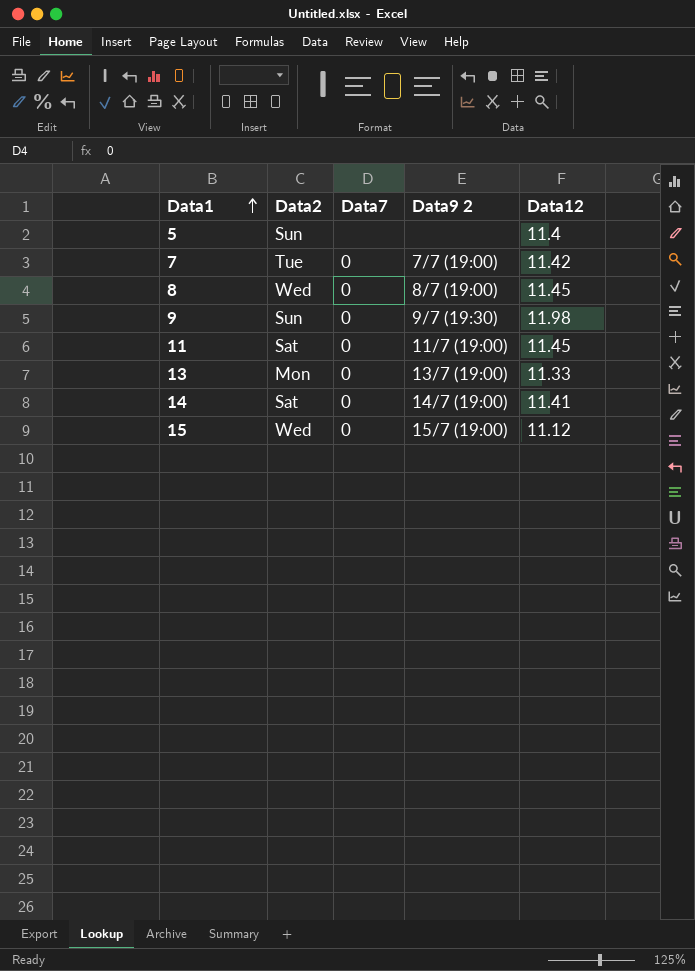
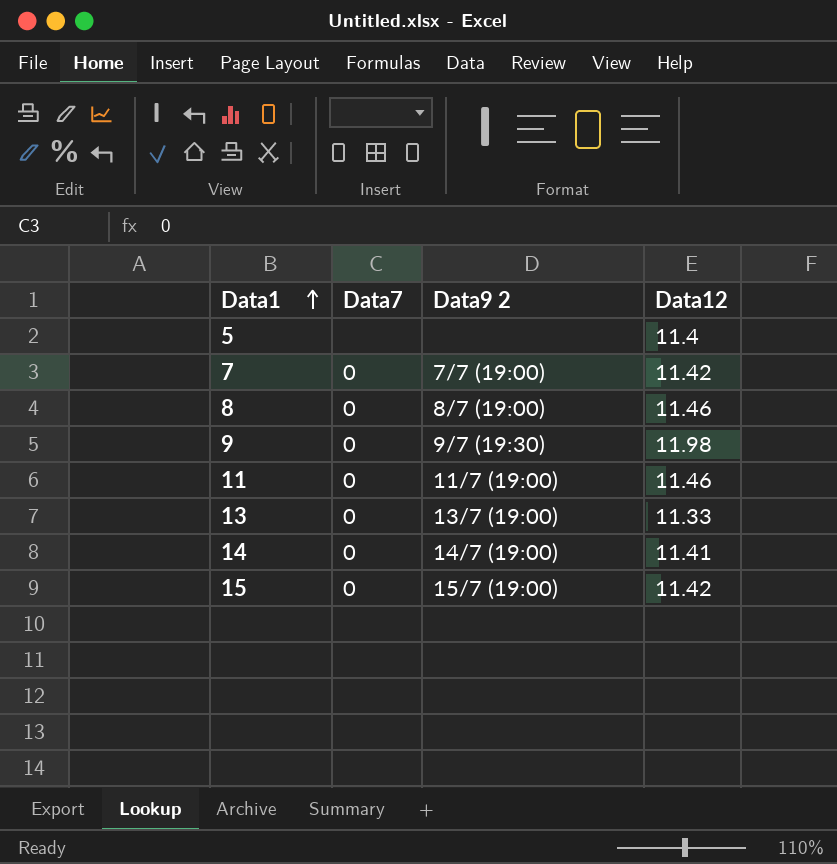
column Data2 | position: 2 -> none
8 | Data12: 11.45 -> 11.46
11 | Data12: 11.45 -> 11.46
15 | Data12: 11.12 -> 11.42

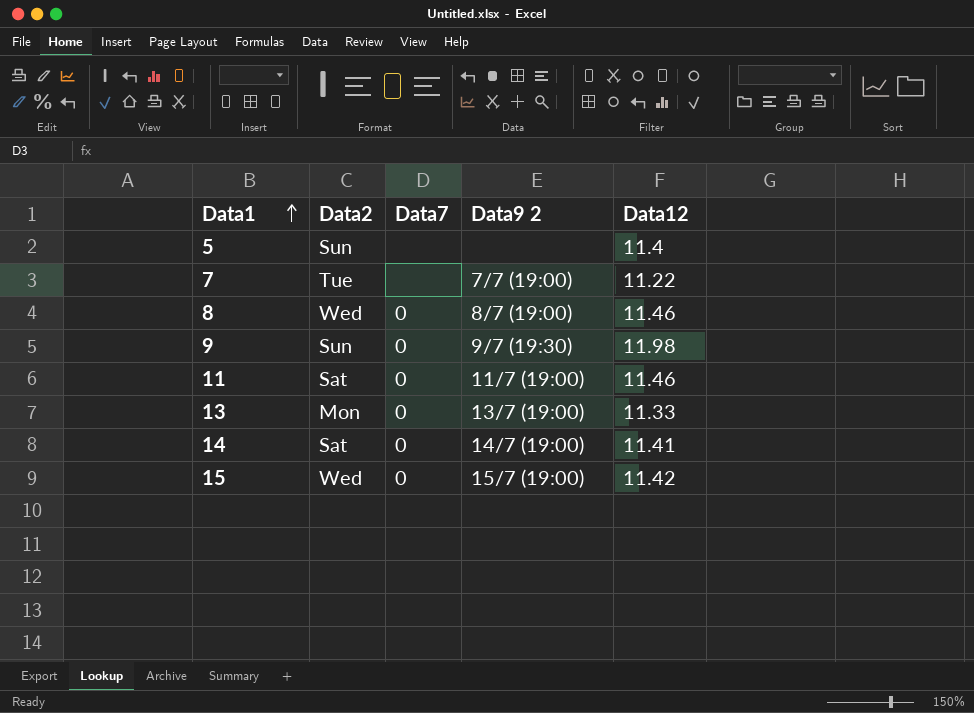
column Data2 | position: none -> 2
7 | Data7: 0 -> none
7 | Data12: 11.42 -> 11.22

